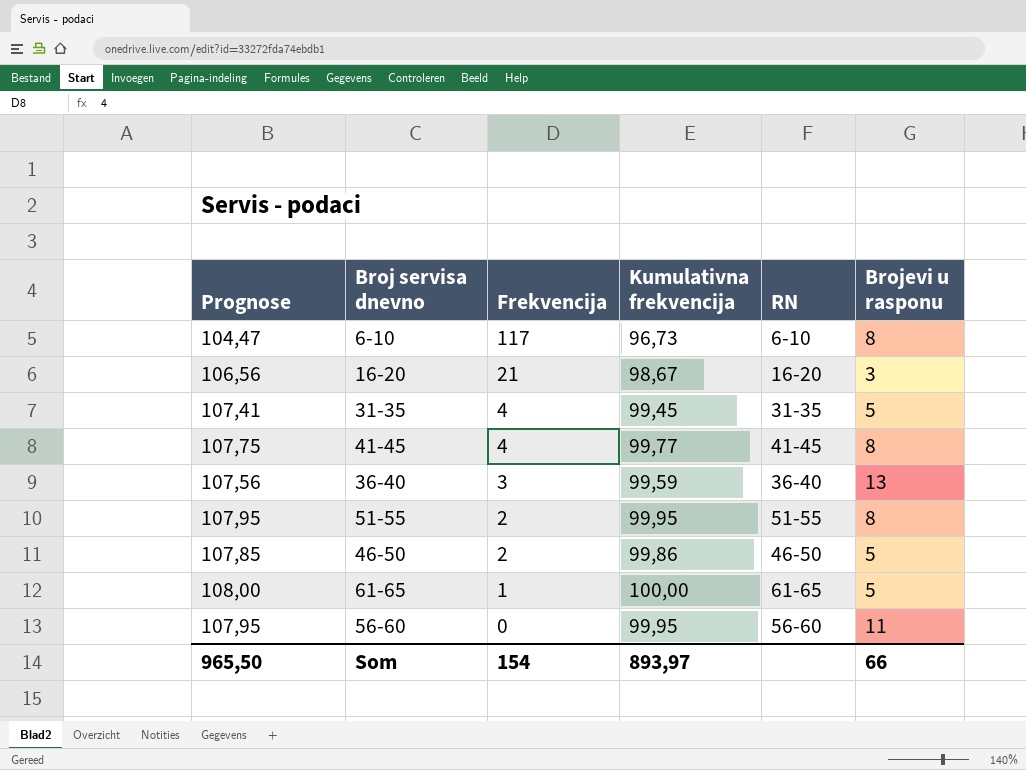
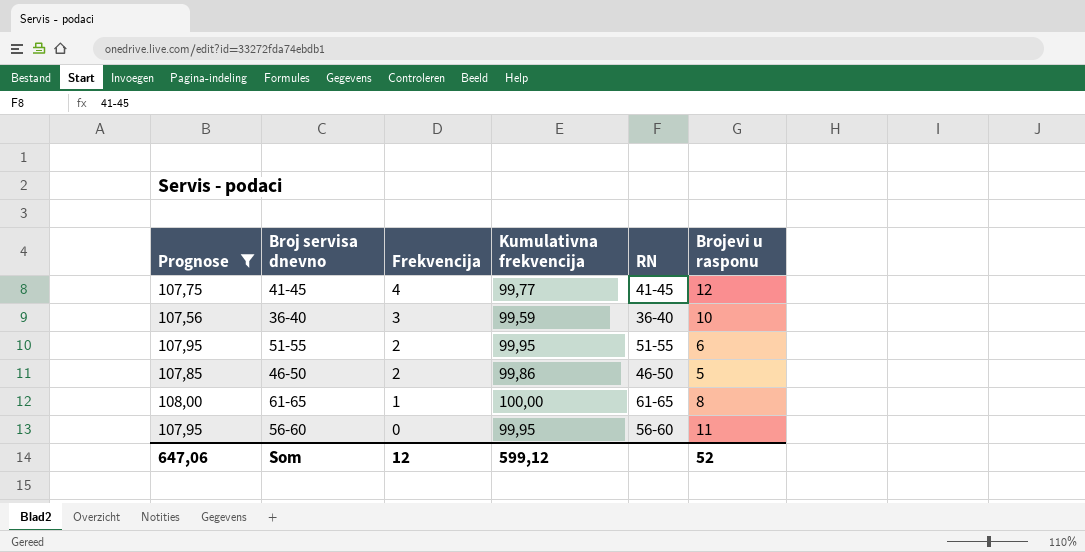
filter: none -> Prognose >= 107,56
41-45 | Brojevi u rasponu: 8 -> 12
36-40 | Brojevi u rasponu: 13 -> 10
51-55 | Brojevi u rasponu: 8 -> 6
61-65 | Brojevi u rasponu: 5 -> 8
Som | Prognose: 965,50 -> 647,06
Som | Frekvencija: 154 -> 12
Som | Kumulativna frekvencija: 893,97 -> 599,12
Som | Brojevi u rasponu: 66 -> 52

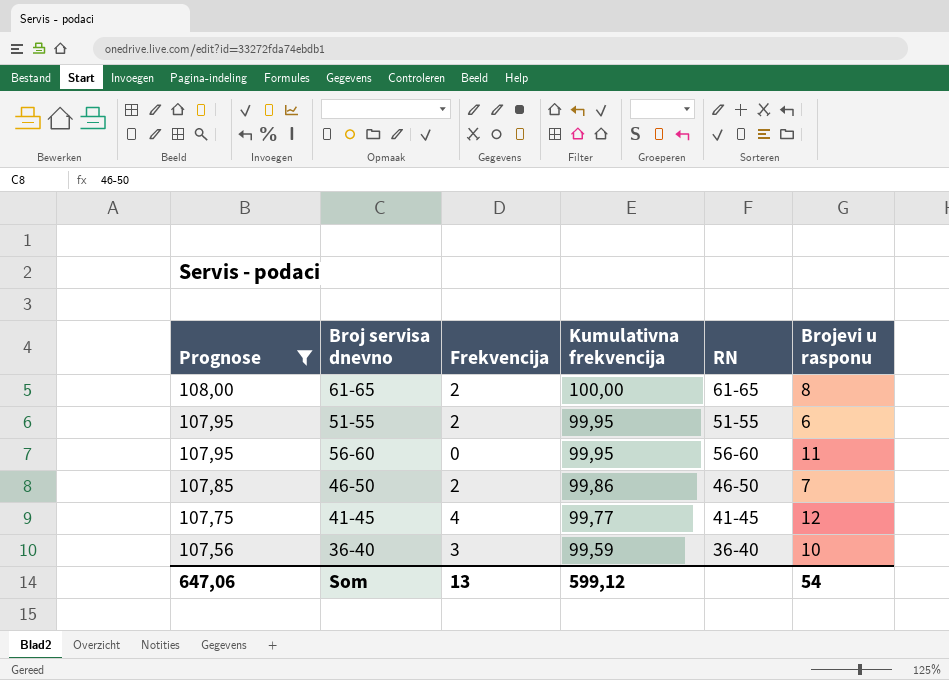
row order: Frekvencija descending -> Prognose descending
61-65 | Frekvencija: 1 -> 2
46-50 | Brojevi u rasponu: 5 -> 7
Som | Frekvencija: 12 -> 13
Som | Brojevi u rasponu: 52 -> 54

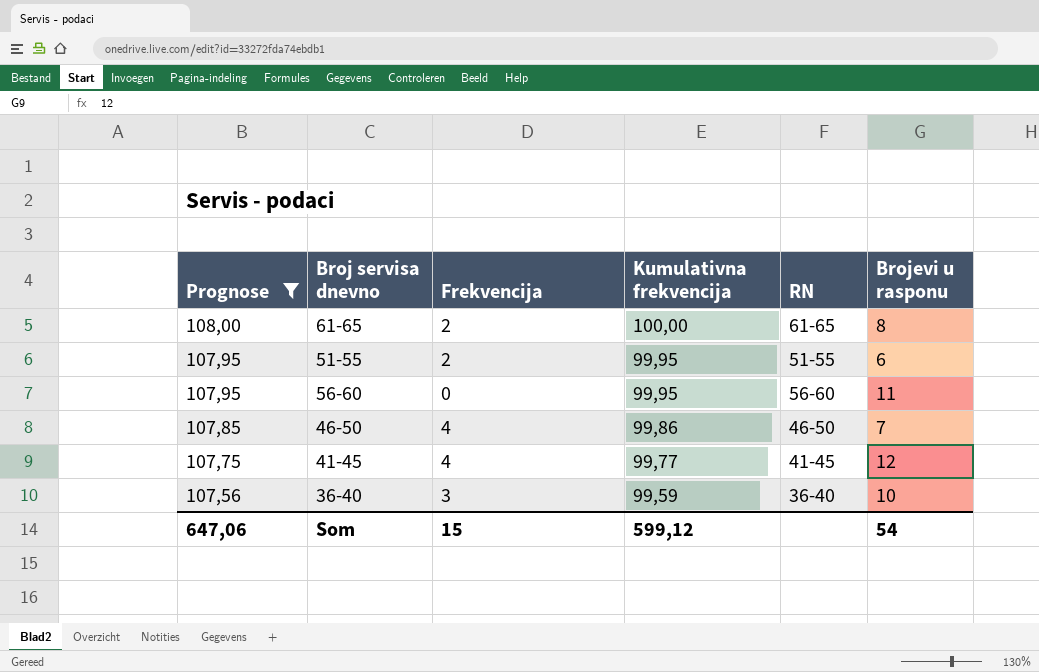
46-50 | Frekvencija: 2 -> 4
Som | Frekvencija: 13 -> 15

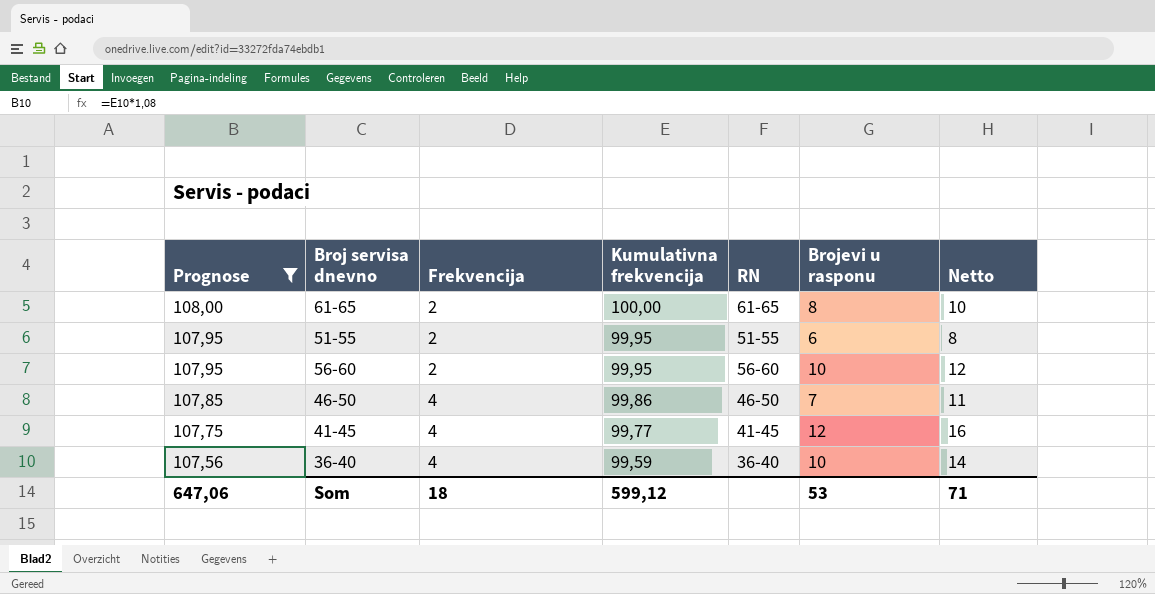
column Netto | formula: none -> [Frekvencija] + [Brojevi u rasponu]
56-60 | Frekvencija: 0 -> 2
56-60 | Brojevi u rasponu: 11 -> 10
36-40 | Frekvencija: 3 -> 4
Som | Frekvencija: 15 -> 18
Som | Brojevi u rasponu: 54 -> 53

